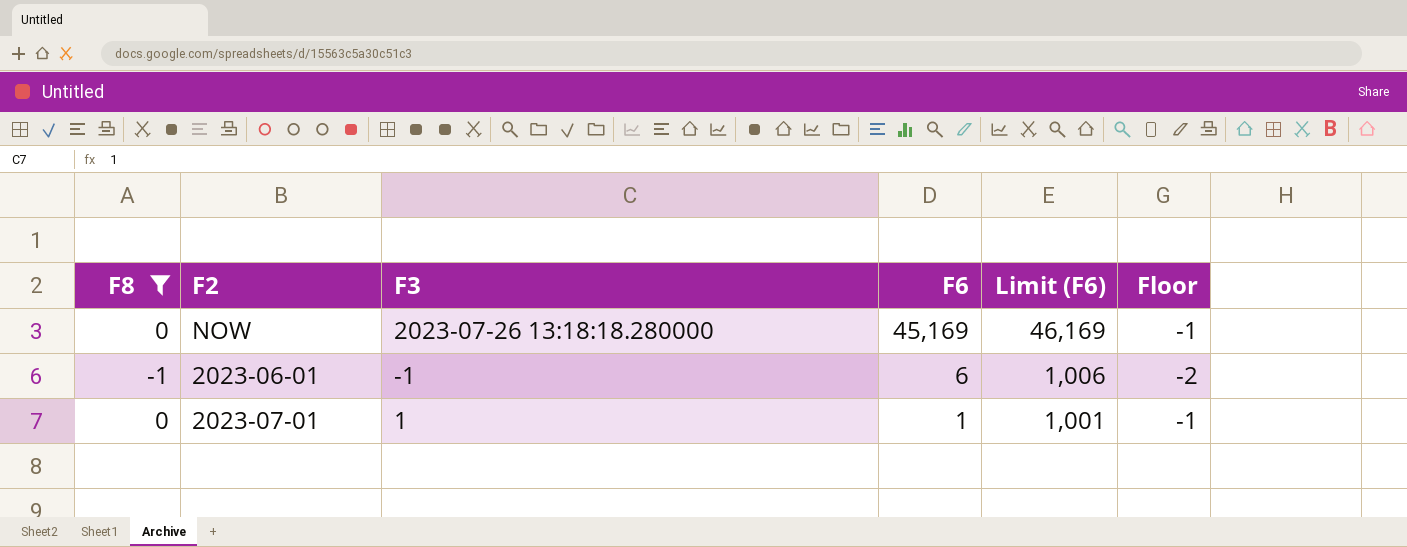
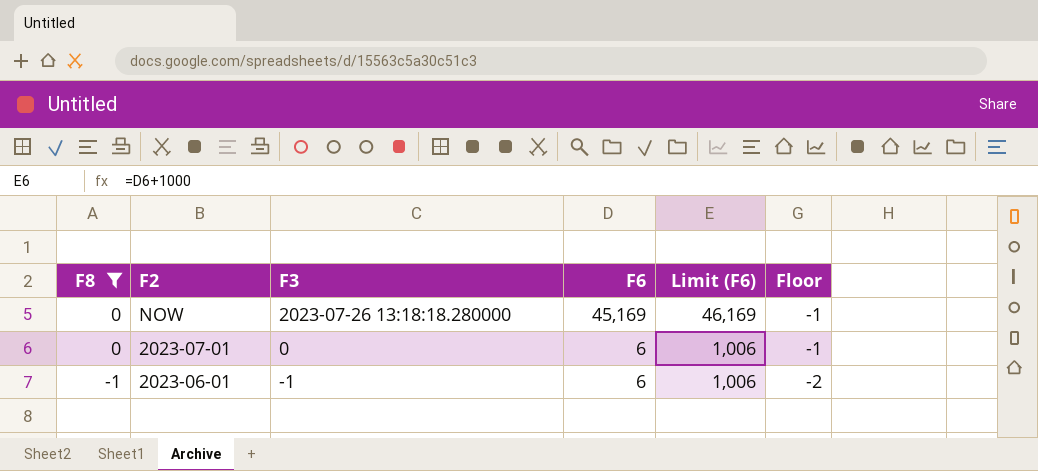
row order: F6 descending -> F8 descending
2023-07-01 | F3: 1 -> 0
2023-07-01 | F6: 1 -> 6
2023-07-01 | Limit (F6): 1,001 -> 1,006

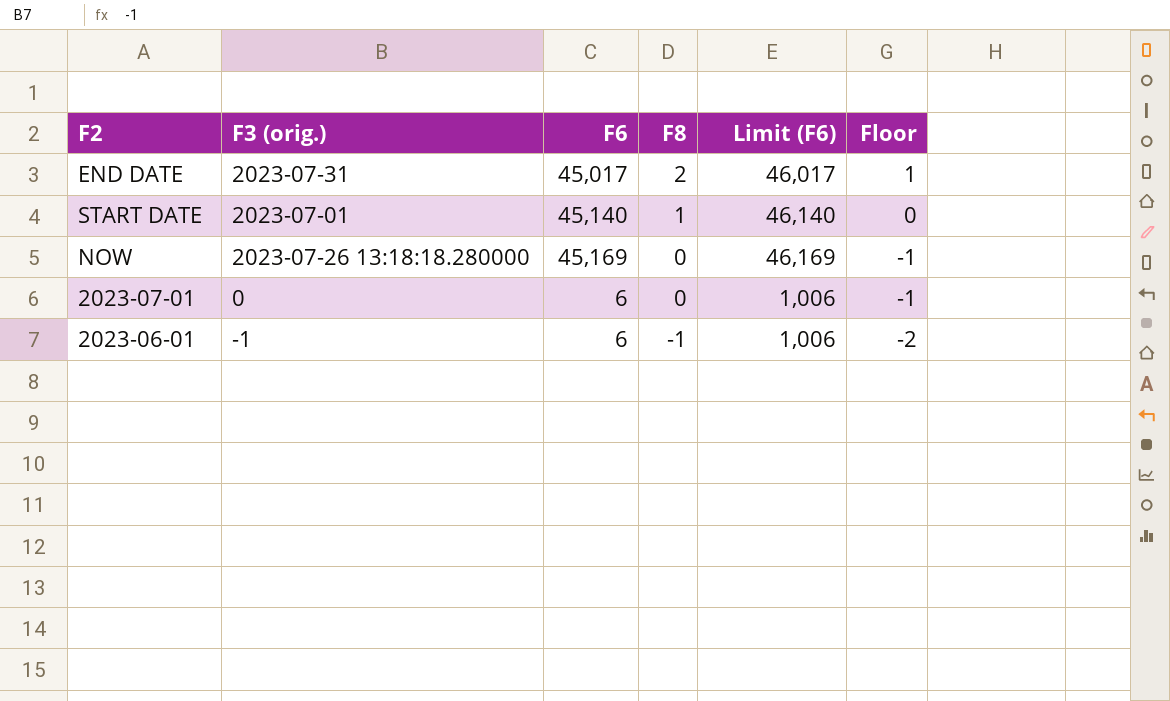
filter: F8 <= 0 -> none
column name: F3 -> F3 (orig.)
column F8 | position: 1 -> 4

